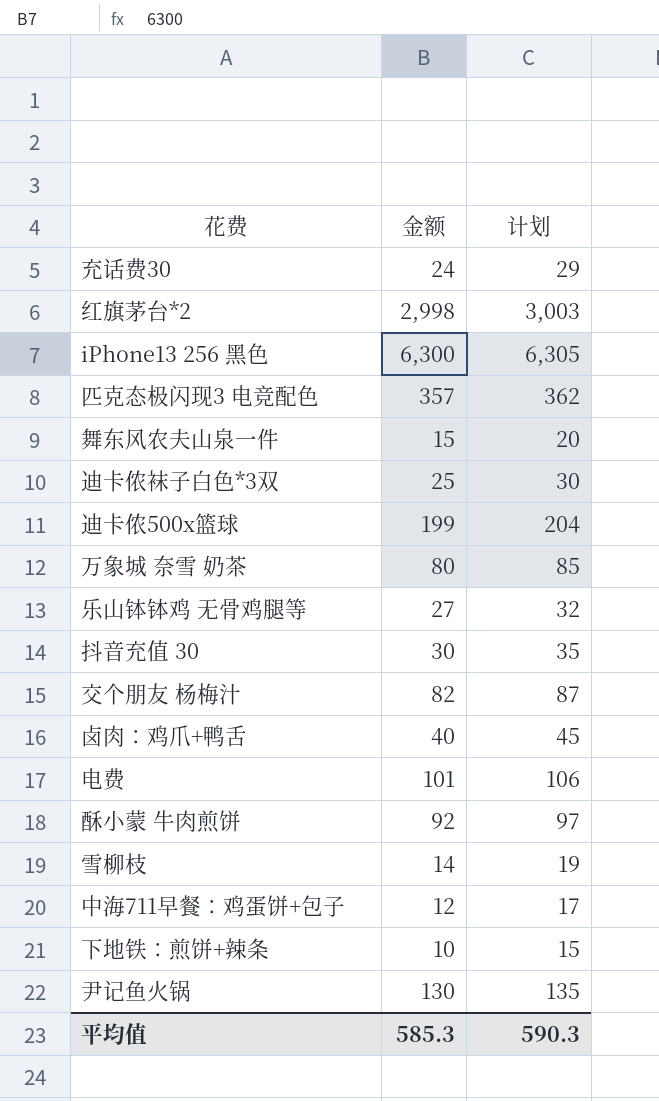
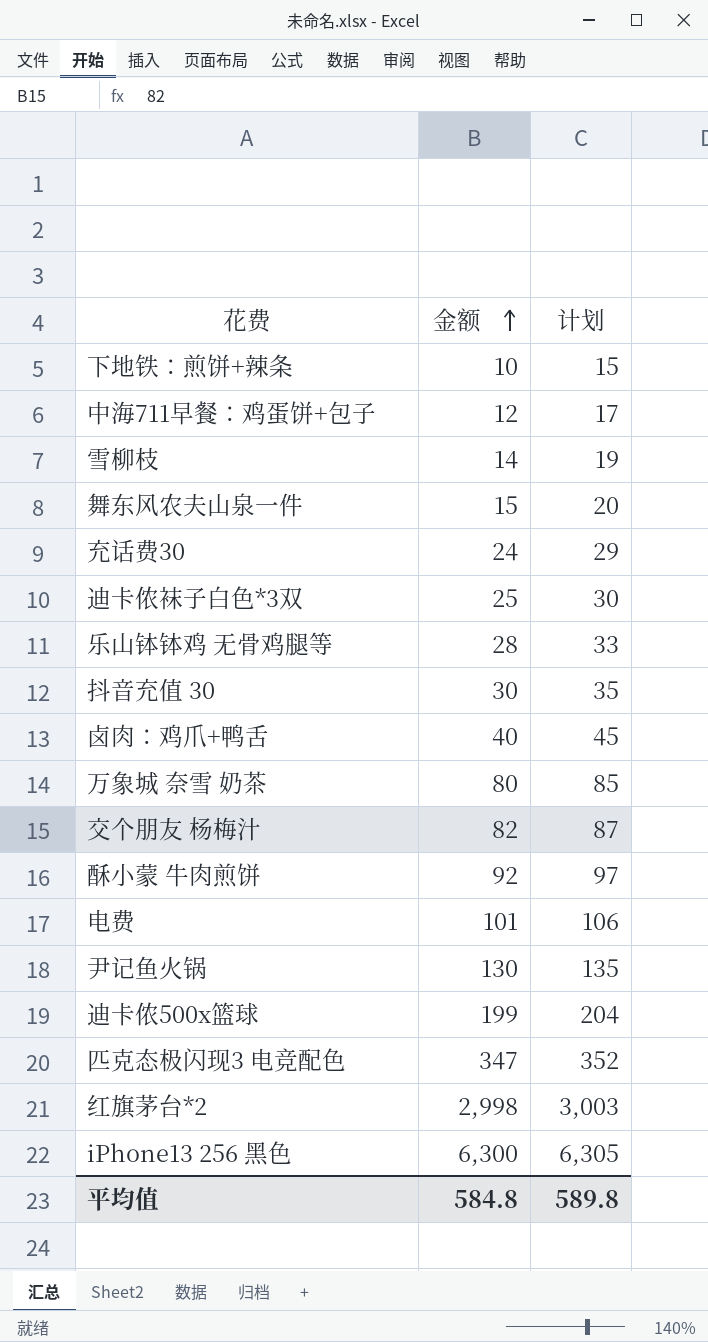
row order: none -> 金额 ascending
乐山钵钵鸡 无骨鸡腿等 | 金额: 27 -> 28
乐山钵钵鸡 无骨鸡腿等 | 计划: 32 -> 33
匹克态极闪现3 电竞配色 | 金额: 357 -> 347
匹克态极闪现3 电竞配色 | 计划: 362 -> 352
平均值 | 金额: 585.3 -> 584.8
平均值 | 计划: 590.3 -> 589.8

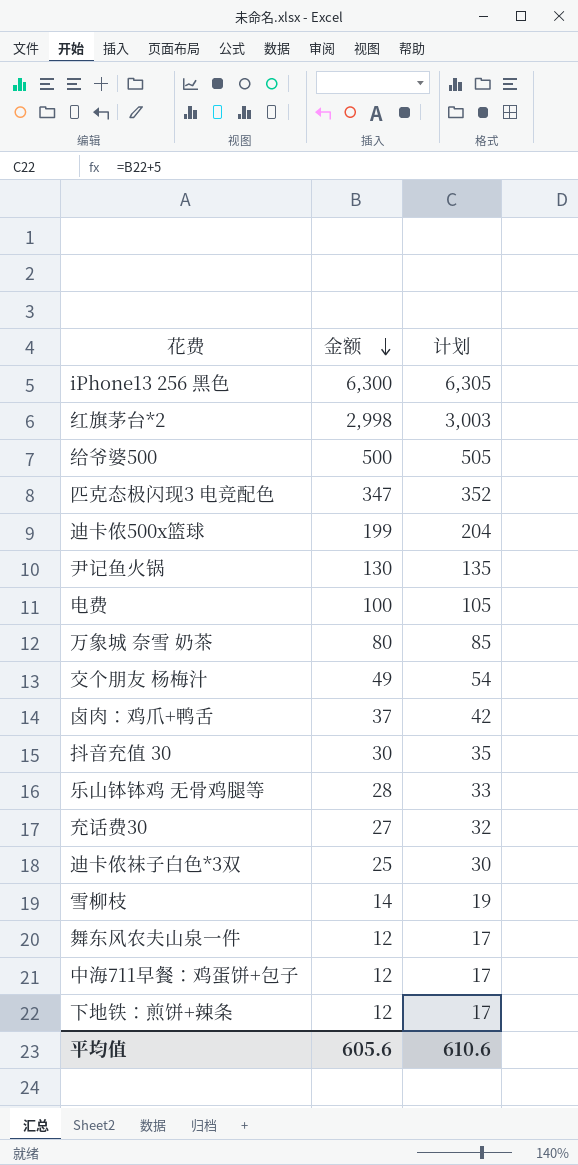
row order: 金额 ascending -> 金额 descending
row 酥小蒙 牛肉煎饼: 92 | 97 -> none
row 给爷婆500: none -> 500 | 505
电费 | 金额: 101 -> 100
电费 | 计划: 106 -> 105
交个朋友 杨梅汁 | 金额: 82 -> 49
交个朋友 杨梅汁 | 计划: 87 -> 54
卤肉：鸡爪+鸭舌 | 金额: 40 -> 37
卤肉：鸡爪+鸭舌 | 计划: 45 -> 42
充话费30 | 金额: 24 -> 27
充话费30 | 计划: 29 -> 32
舞东风农夫山泉一件 | 金额: 15 -> 12
舞东风农夫山泉一件 | 计划: 20 -> 17
下地铁：煎饼+辣条 | 金额: 10 -> 12
下地铁：煎饼+辣条 | 计划: 15 -> 17
平均值 | 金额: 584.8 -> 605.6
平均值 | 计划: 589.8 -> 610.6

